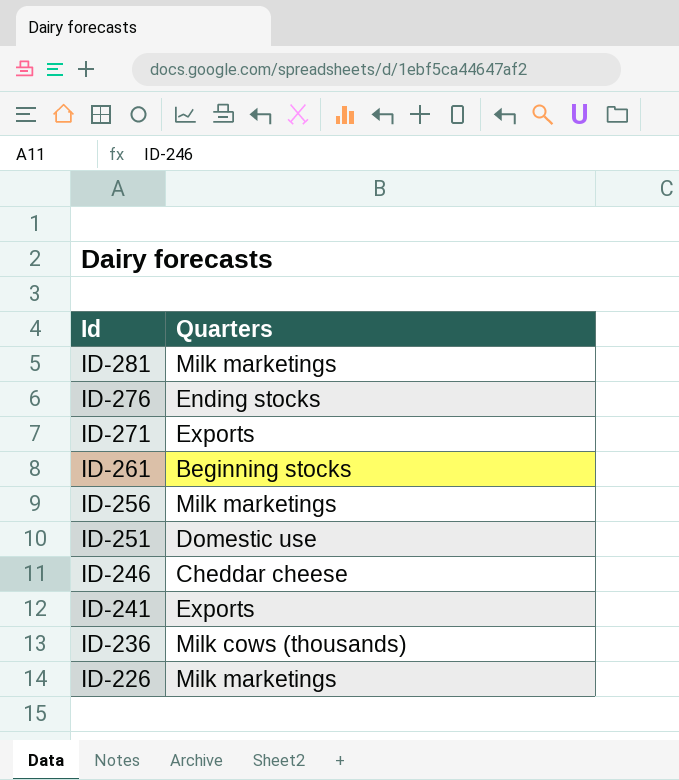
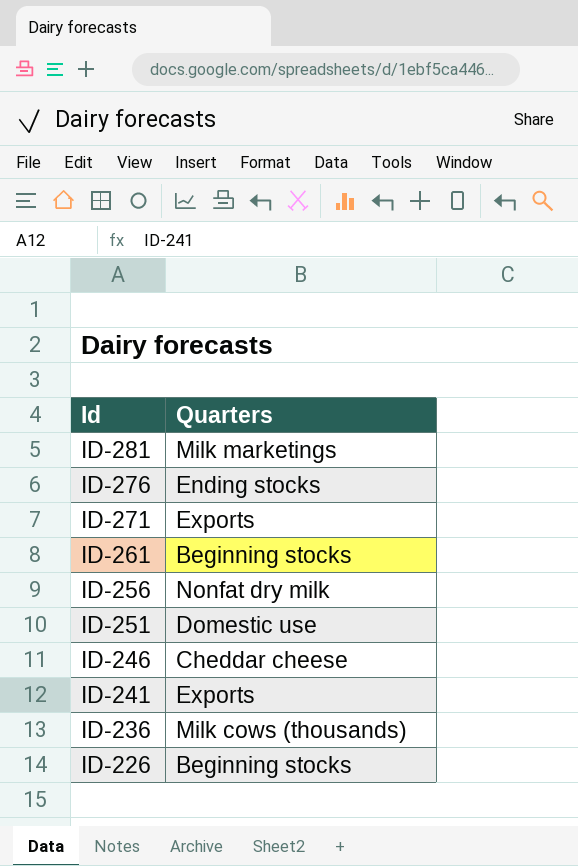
ID-256 | Quarters: Milk marketings -> Nonfat dry milk
ID-226 | Quarters: Milk marketings -> Beginning stocks

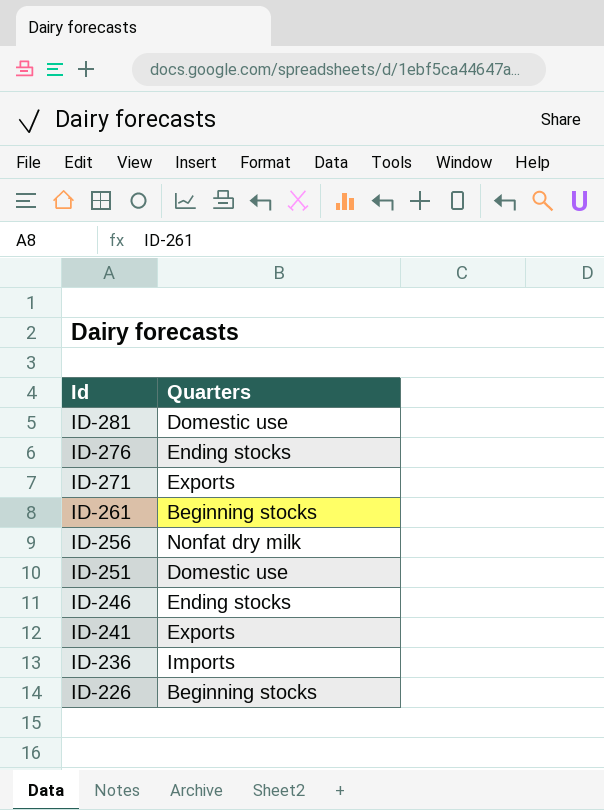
ID-281 | Quarters: Milk marketings -> Domestic use
ID-246 | Quarters: Cheddar cheese -> Ending stocks
ID-236 | Quarters: Milk cows (thousands) -> Imports

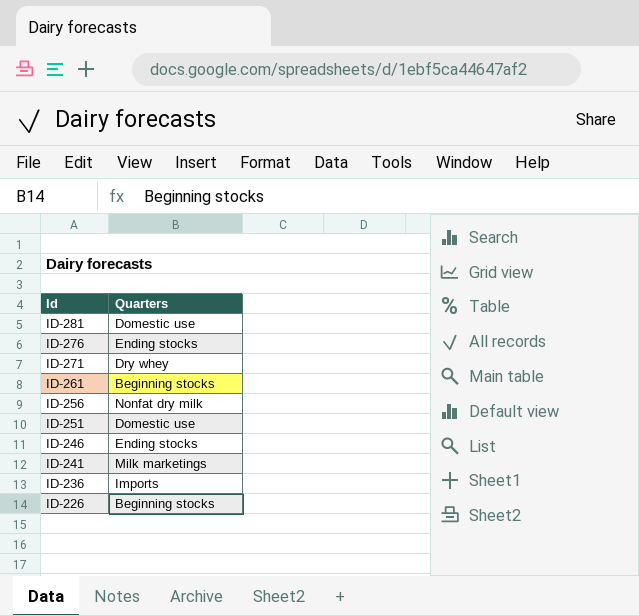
ID-271 | Quarters: Exports -> Dry whey
ID-241 | Quarters: Exports -> Milk marketings

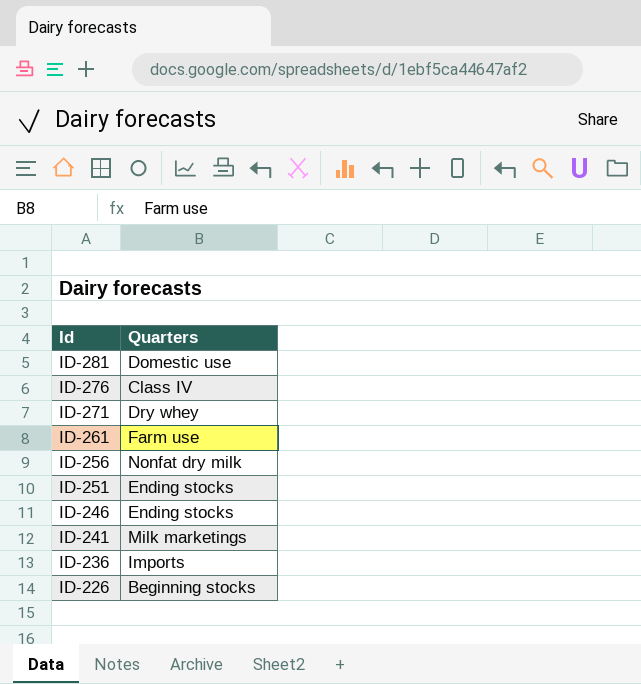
ID-276 | Quarters: Ending stocks -> Class IV
ID-261 | Quarters: Beginning stocks -> Farm use
ID-251 | Quarters: Domestic use -> Ending stocks

